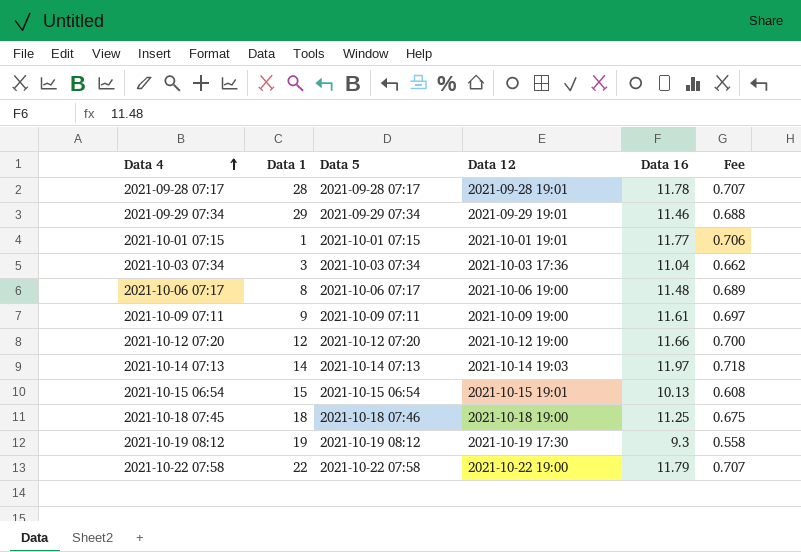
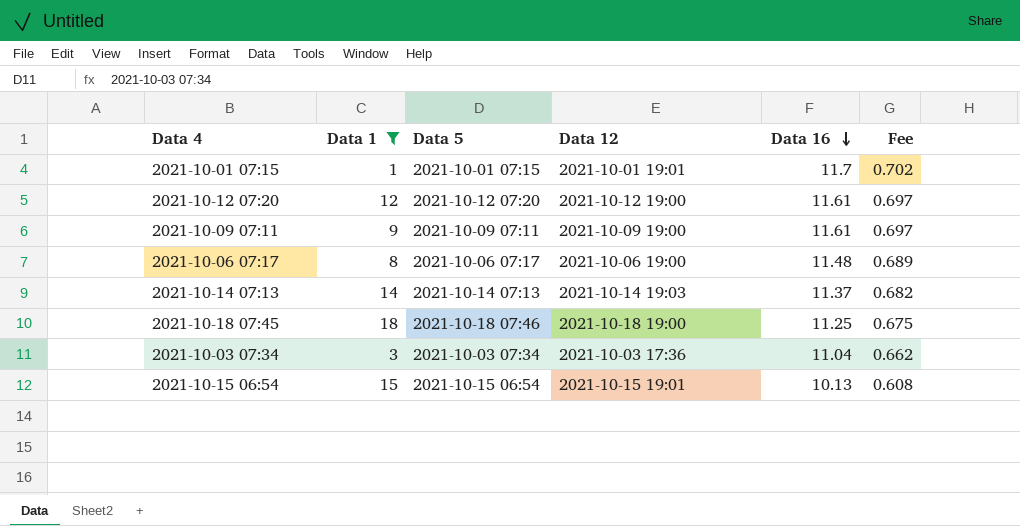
filter: none -> Data 1 <= 18
row order: Data 4 ascending -> Data 16 descending
2021-10-01 07:15 | Data 16: 11.77 -> 11.7
2021-10-01 07:15 | Fee: 0.706 -> 0.702
2021-10-12 07:20 | Data 16: 11.66 -> 11.61
2021-10-12 07:20 | Fee: 0.700 -> 0.697
2021-10-14 07:13 | Data 16: 11.97 -> 11.37
2021-10-14 07:13 | Fee: 0.718 -> 0.682

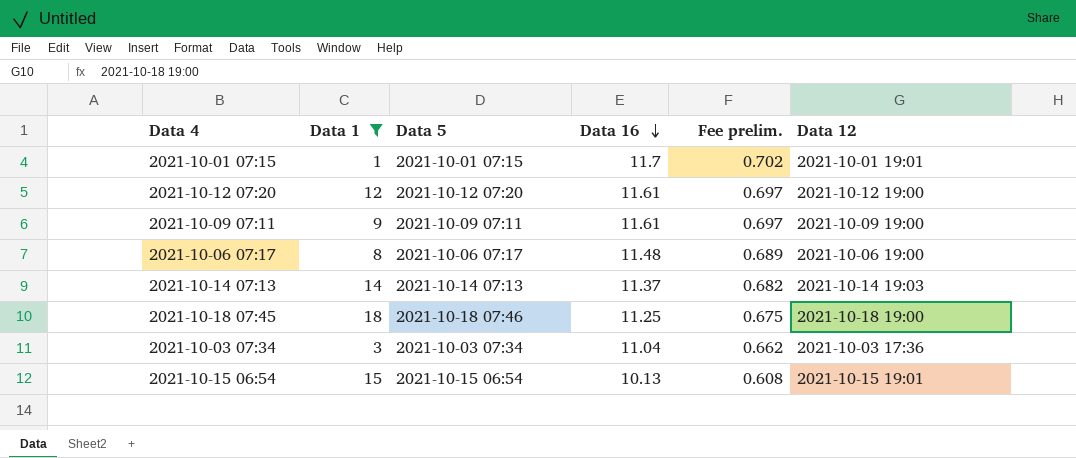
column name: Fee -> Fee prelim.
column Data 12 | position: 4 -> 6

